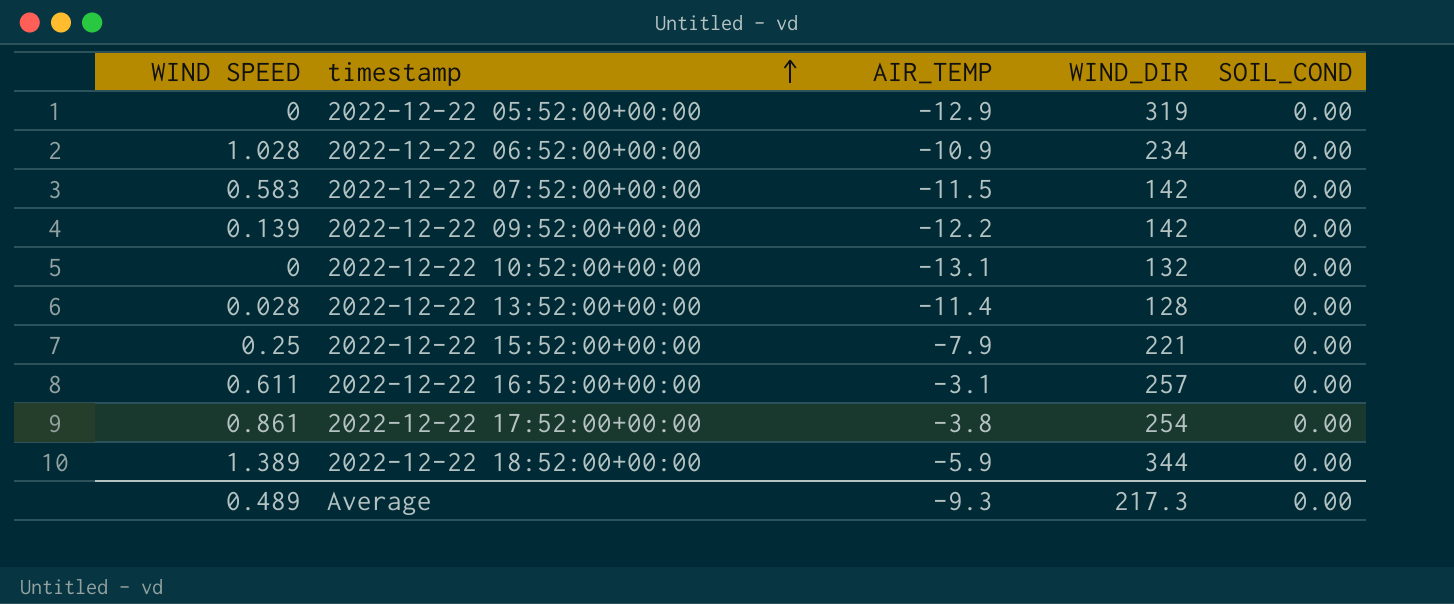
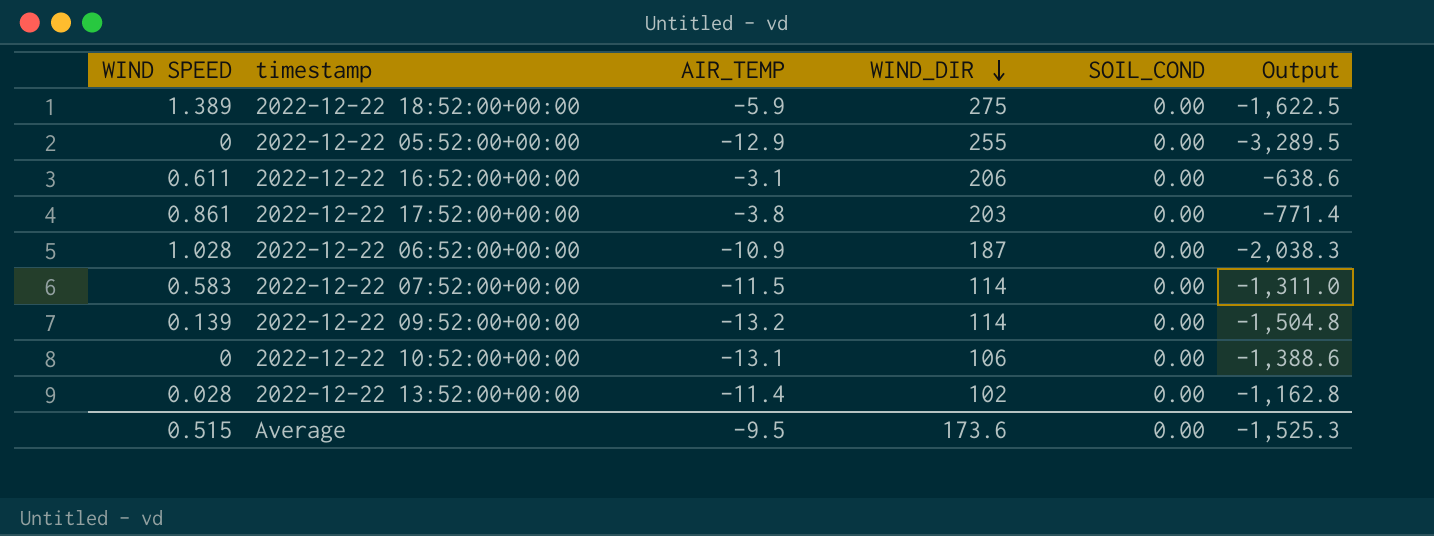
row order: timestamp ascending -> WIND_DIR descending
column Output | formula: none -> [AIR_TEMP] * [WIND_DIR]
row 2022-12-22 15:52:00+00:00: 0.25 | -7.9 | 221 | 0.00 -> none
2022-12-22 18:52:00+00:00 | WIND_DIR: 344 -> 275
2022-12-22 05:52:00+00:00 | WIND_DIR: 319 -> 255
2022-12-22 16:52:00+00:00 | WIND_DIR: 257 -> 206
2022-12-22 17:52:00+00:00 | WIND_DIR: 254 -> 203
2022-12-22 06:52:00+00:00 | WIND_DIR: 234 -> 187
2022-12-22 07:52:00+00:00 | WIND_DIR: 142 -> 114
2022-12-22 09:52:00+00:00 | AIR_TEMP: -12.2 -> -13.2
2022-12-22 09:52:00+00:00 | WIND_DIR: 142 -> 114
2022-12-22 10:52:00+00:00 | WIND_DIR: 132 -> 106
2022-12-22 13:52:00+00:00 | WIND_DIR: 128 -> 102
Average | WIND SPEED: 0.489 -> 0.515
Average | AIR_TEMP: -9.3 -> -9.5
Average | WIND_DIR: 217.3 -> 173.6

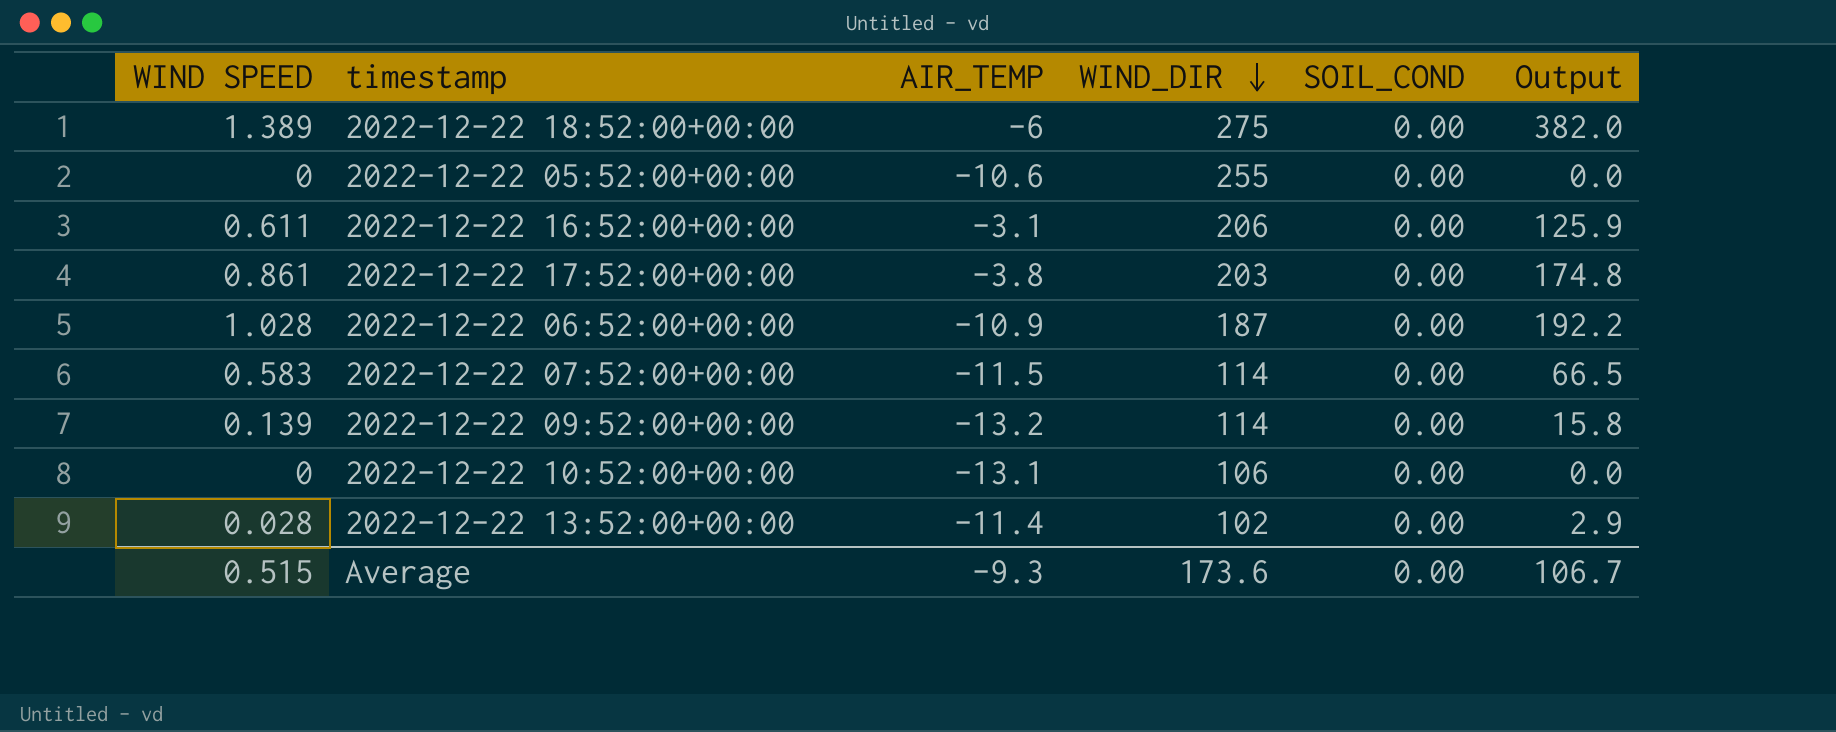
column Output | formula: [AIR_TEMP] * [WIND_DIR] -> [WIND SPEED] * [WIND_DIR]
2022-12-22 18:52:00+00:00 | AIR_TEMP: -5.9 -> -6
2022-12-22 05:52:00+00:00 | AIR_TEMP: -12.9 -> -10.6
Average | AIR_TEMP: -9.5 -> -9.3
Average | Output: -1,525.3 -> 106.7

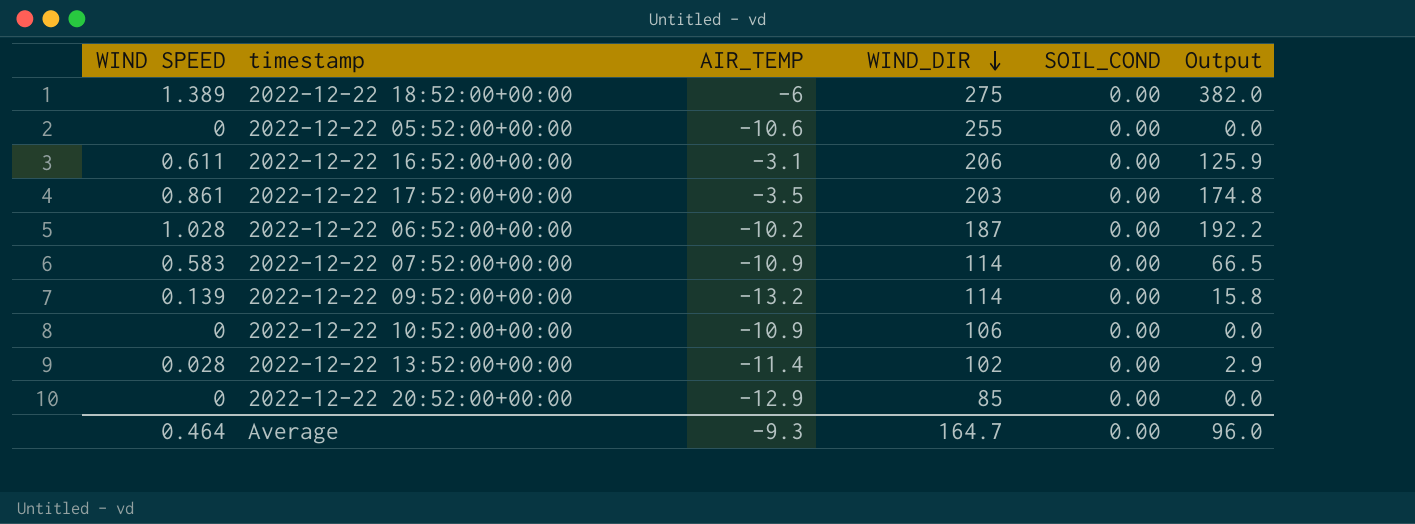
2022-12-22 17:52:00+00:00 | AIR_TEMP: -3.8 -> -3.5
2022-12-22 06:52:00+00:00 | AIR_TEMP: -10.9 -> -10.2
2022-12-22 07:52:00+00:00 | AIR_TEMP: -11.5 -> -10.9
2022-12-22 10:52:00+00:00 | AIR_TEMP: -13.1 -> -10.9
row 2022-12-22 20:52:00+00:00: none -> 0 | -12.9 | 85 | 0.00 | 0.0
Average | WIND SPEED: 0.515 -> 0.464
Average | WIND_DIR: 173.6 -> 164.7
Average | Output: 106.7 -> 96.0

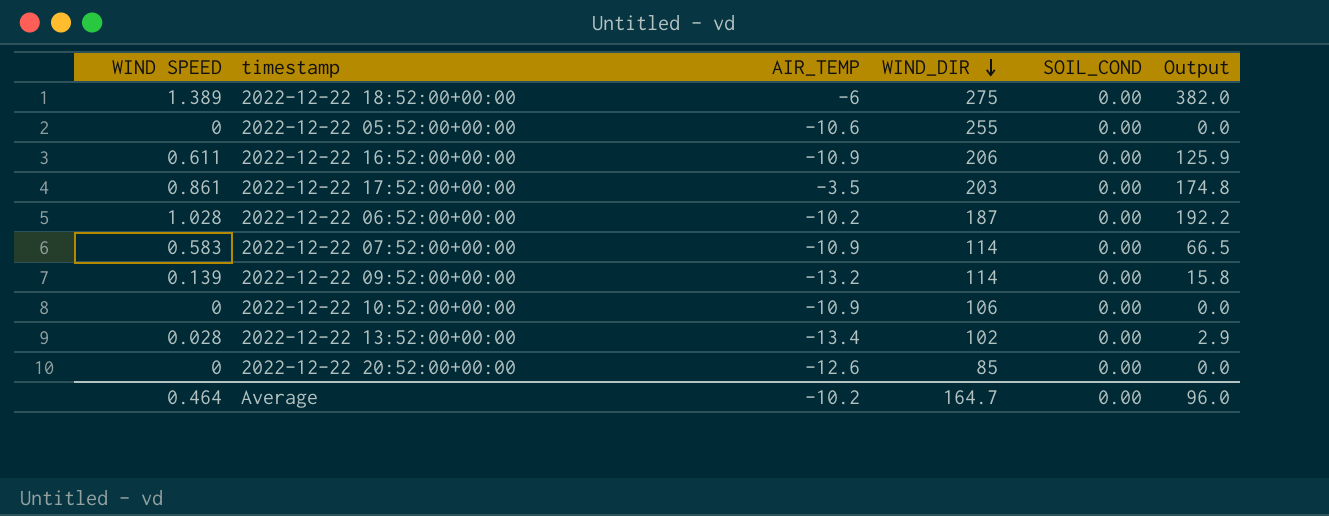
2022-12-22 16:52:00+00:00 | AIR_TEMP: -3.1 -> -10.9
2022-12-22 13:52:00+00:00 | AIR_TEMP: -11.4 -> -13.4
2022-12-22 20:52:00+00:00 | AIR_TEMP: -12.9 -> -12.6
Average | AIR_TEMP: -9.3 -> -10.2

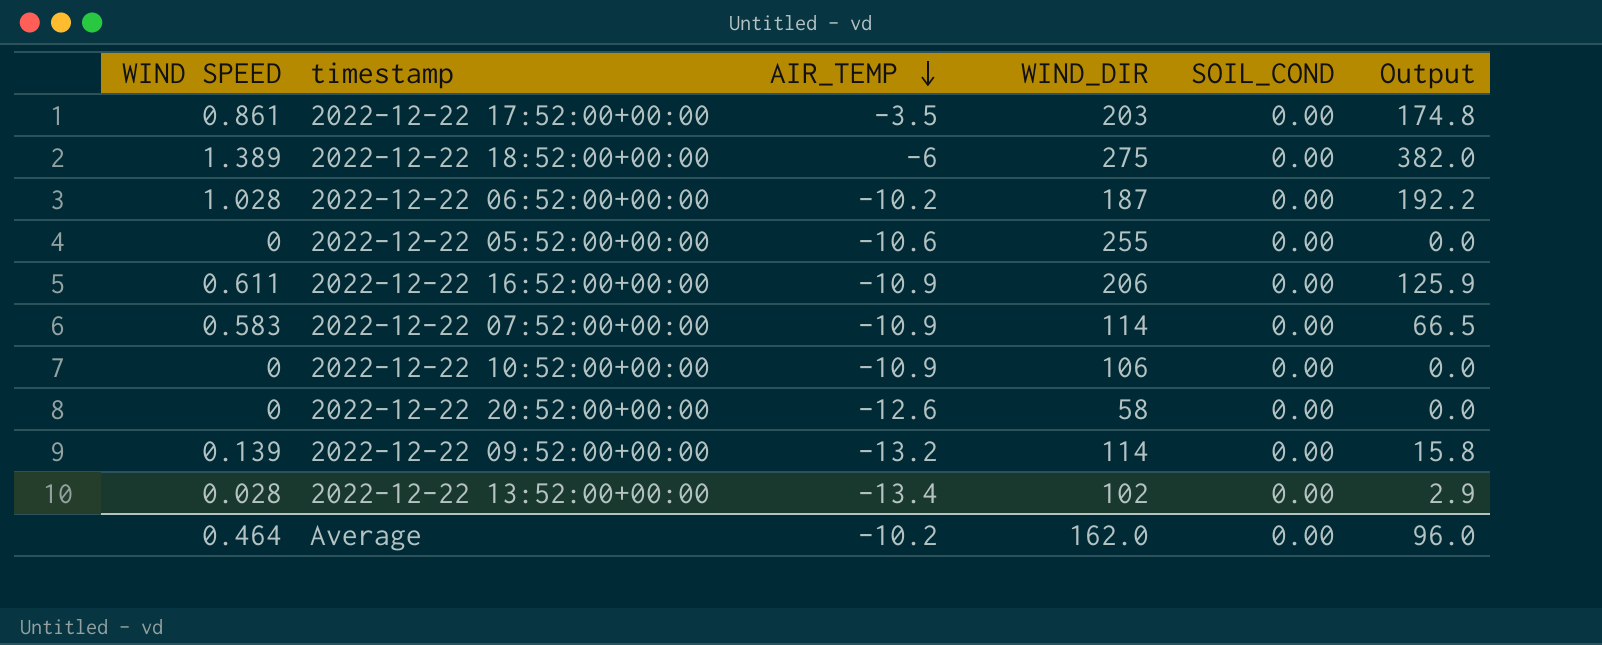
row order: WIND_DIR descending -> AIR_TEMP descending
2022-12-22 20:52:00+00:00 | WIND_DIR: 85 -> 58
Average | WIND_DIR: 164.7 -> 162.0

